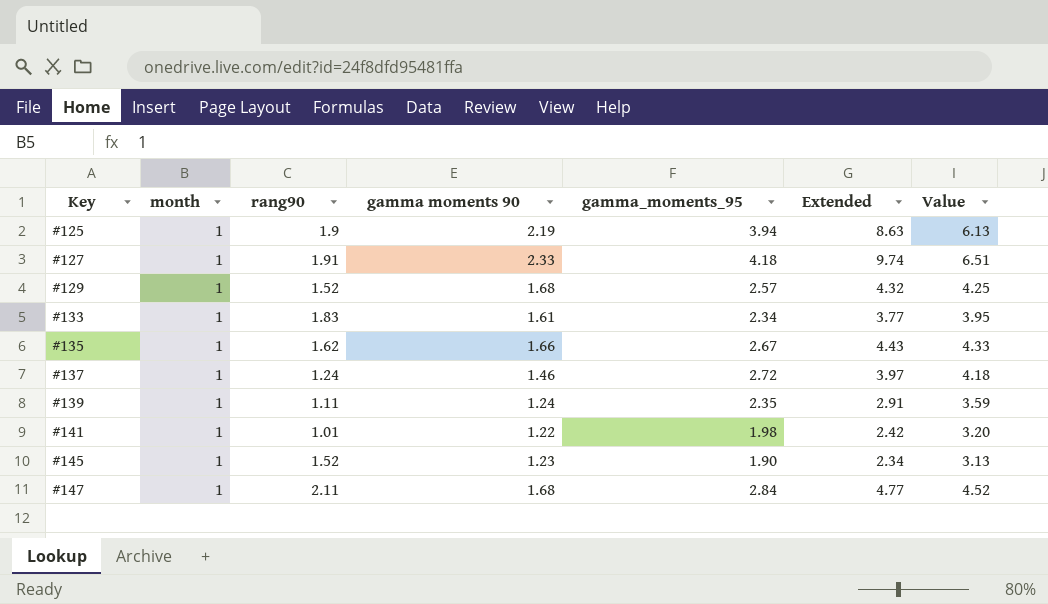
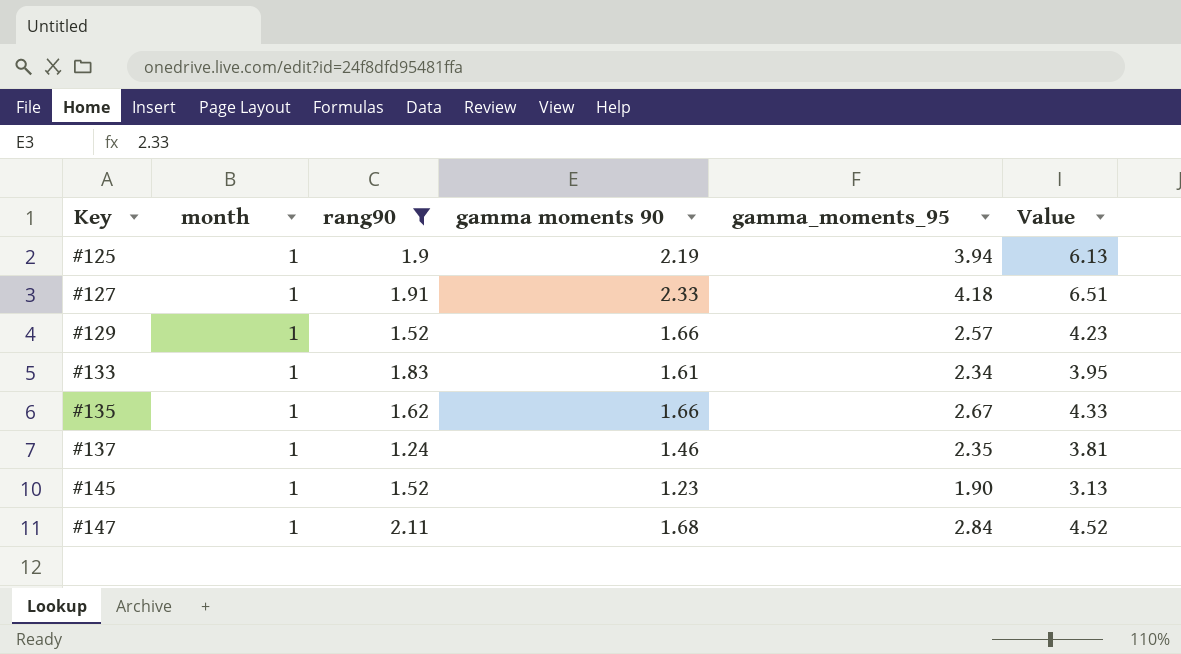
filter: none -> rang90 >= 1.24
column Extended | formula: [gamma moments 90] * [gamma_moments_95] -> none
#129 | gamma moments 90: 1.68 -> 1.66
#129 | Value: 4.25 -> 4.23
#137 | gamma_moments_95: 2.72 -> 2.35
#137 | Value: 4.18 -> 3.81

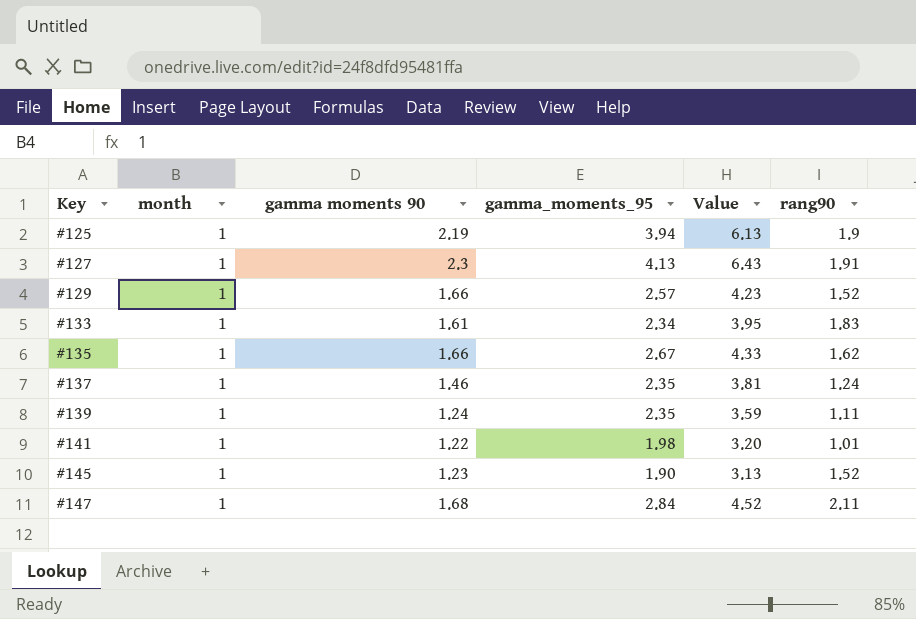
filter: rang90 >= 1.24 -> none
column rang90 | position: 3 -> 6
#127 | gamma moments 90: 2.33 -> 2.3
#127 | gamma_moments_95: 4.18 -> 4.13
#127 | Value: 6.51 -> 6.43

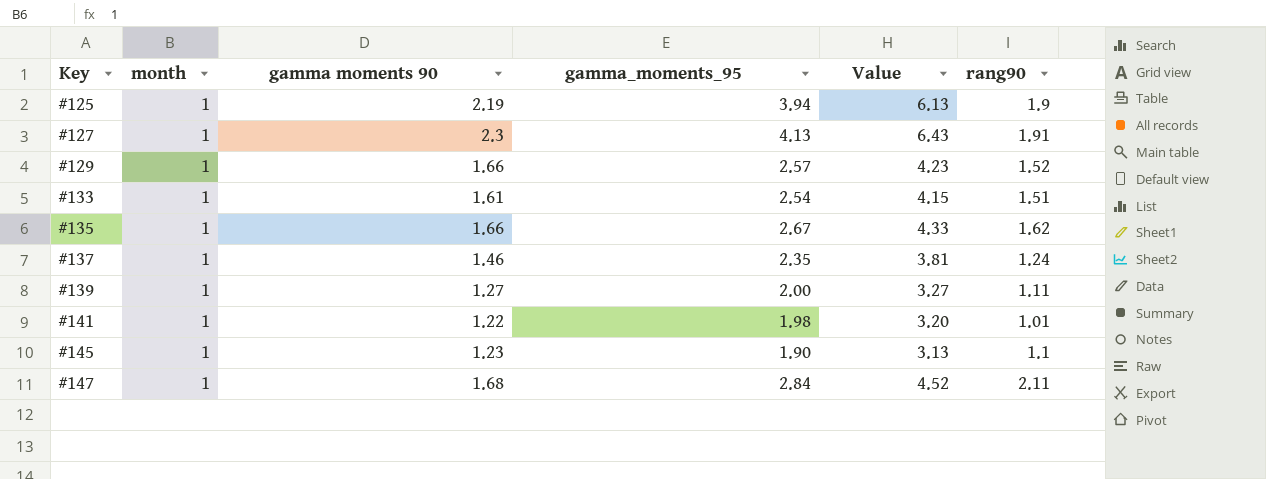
#133 | gamma_moments_95: 2.34 -> 2.54
#133 | Value: 3.95 -> 4.15
#133 | rang90: 1.83 -> 1.51
#139 | gamma moments 90: 1.24 -> 1.27
#139 | gamma_moments_95: 2.35 -> 2.00
#139 | Value: 3.59 -> 3.27
#145 | rang90: 1.52 -> 1.1

